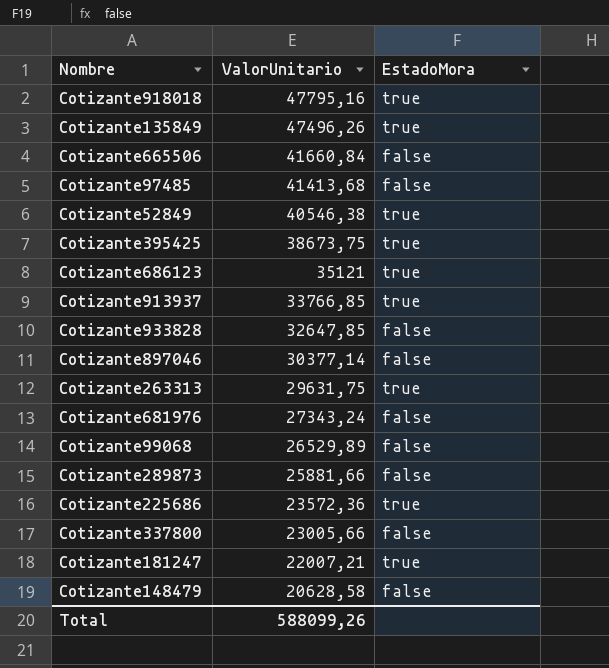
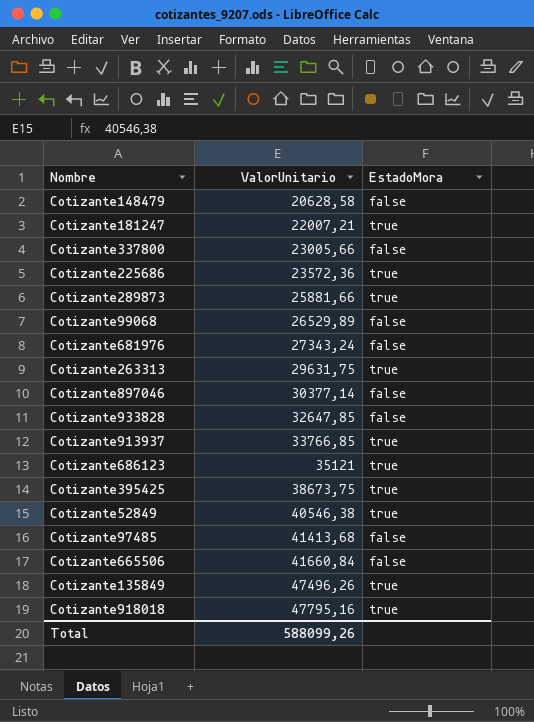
row order: ValorUnitario descending -> ValorUnitario ascending
Cotizante289873 | EstadoMora: false -> true

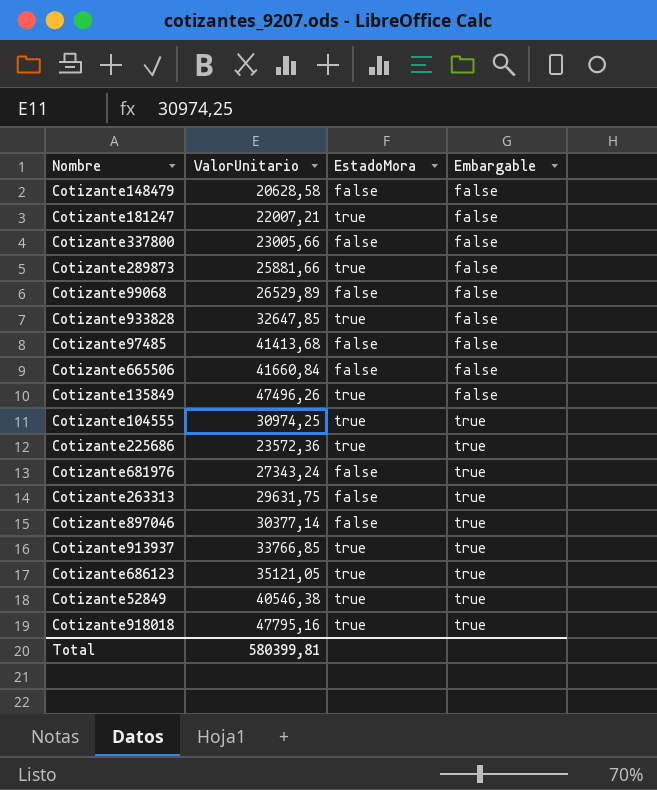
row order: ValorUnitario ascending -> Embargable ascending
column Embargable | position: none -> 4
row Cotizante395425: 38673,75 | true -> none
Cotizante933828 | EstadoMora: false -> true
row Cotizante104555: none -> 30974,25 | true | true
Cotizante263313 | EstadoMora: true -> false
Cotizante686123 | ValorUnitario: 35121 -> 35121,05
Total | ValorUnitario: 588099,26 -> 580399,81

